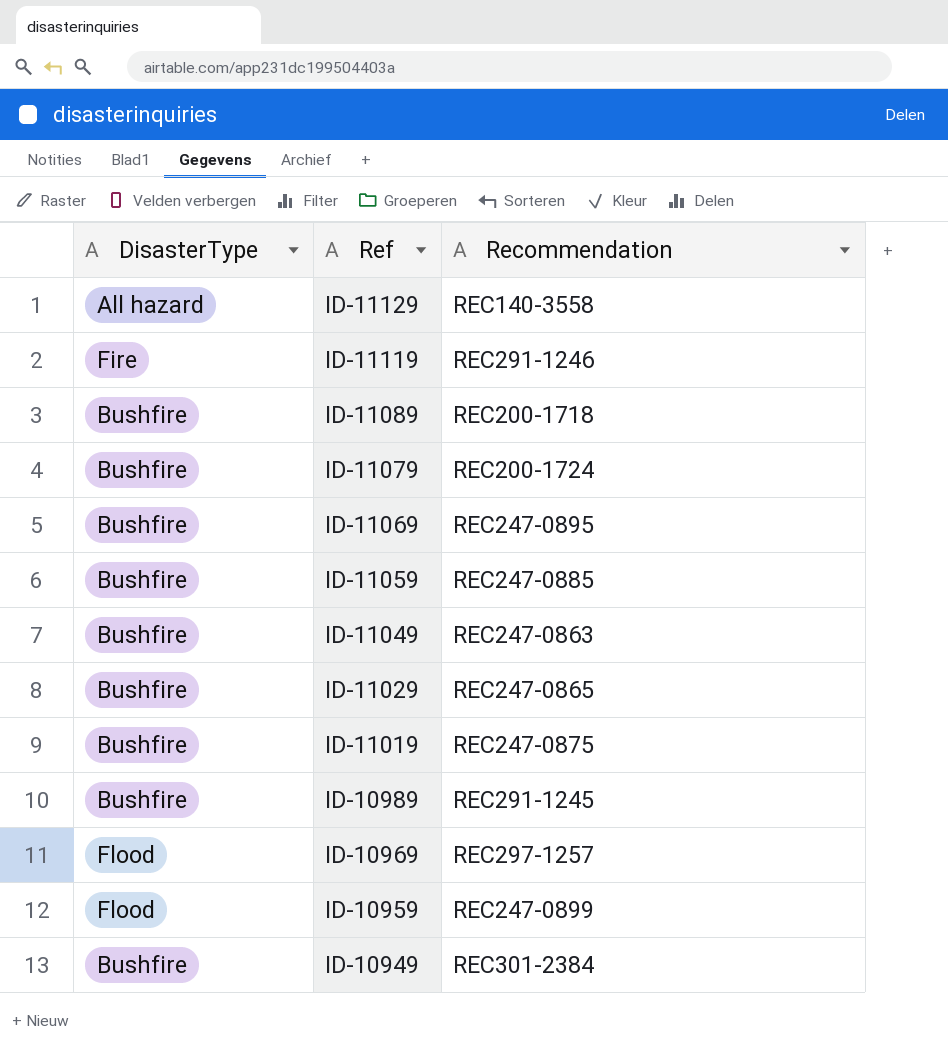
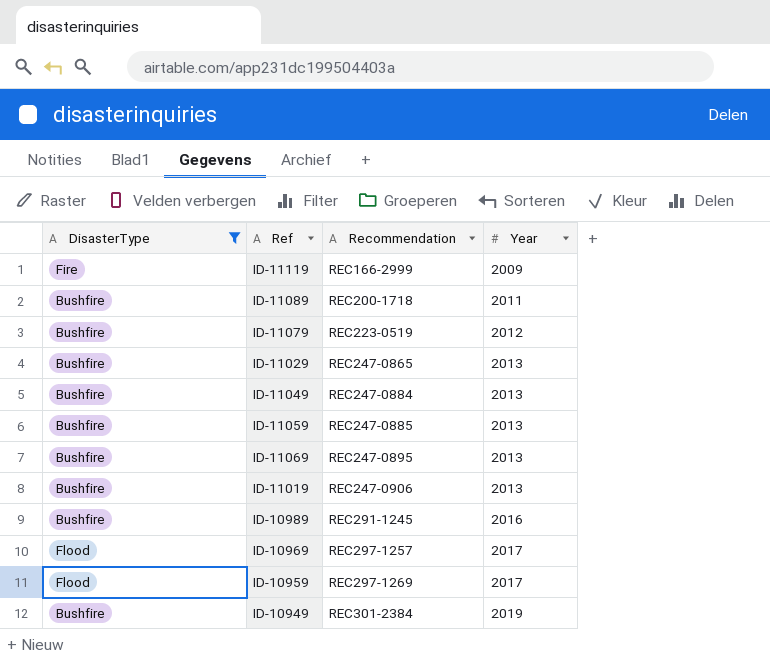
filter: none -> DisasterType != All hazard
row order: Ref descending -> Recommendation ascending
column Year | position: none -> 4
ID-11119 | Recommendation: REC291-1246 -> REC166-2999
ID-11079 | Recommendation: REC200-1724 -> REC223-0519
ID-11049 | Recommendation: REC247-0863 -> REC247-0884
ID-11019 | Recommendation: REC247-0875 -> REC247-0906
ID-10959 | Recommendation: REC247-0899 -> REC297-1269

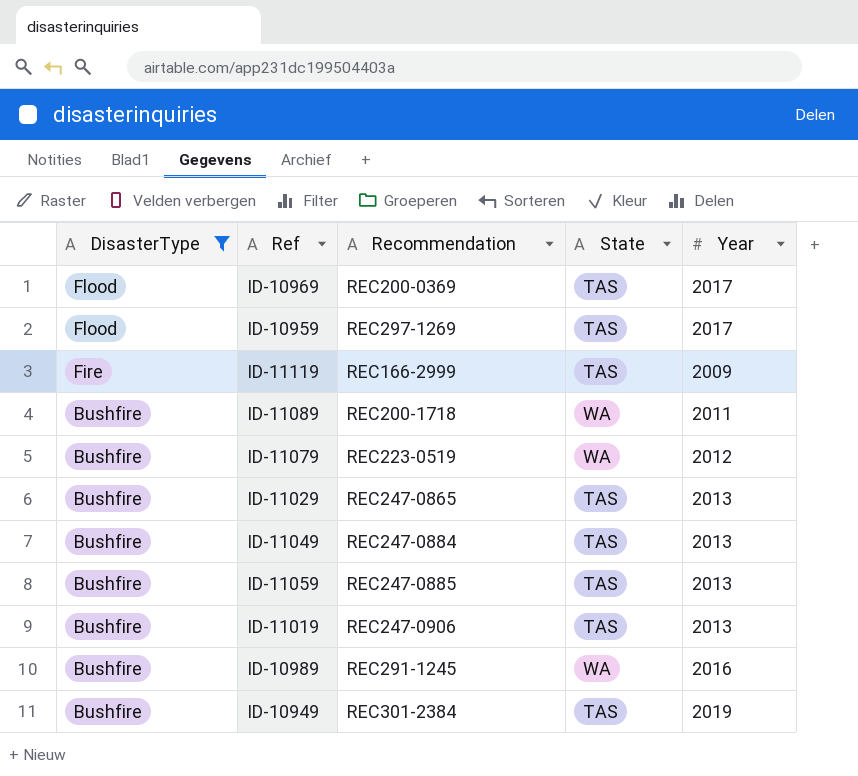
row order: Recommendation ascending -> DisasterType descending
column State | position: none -> 4
row ID-11069: Bushfire | REC247-0895 | 2013 -> none
ID-10969 | Recommendation: REC297-1257 -> REC200-0369

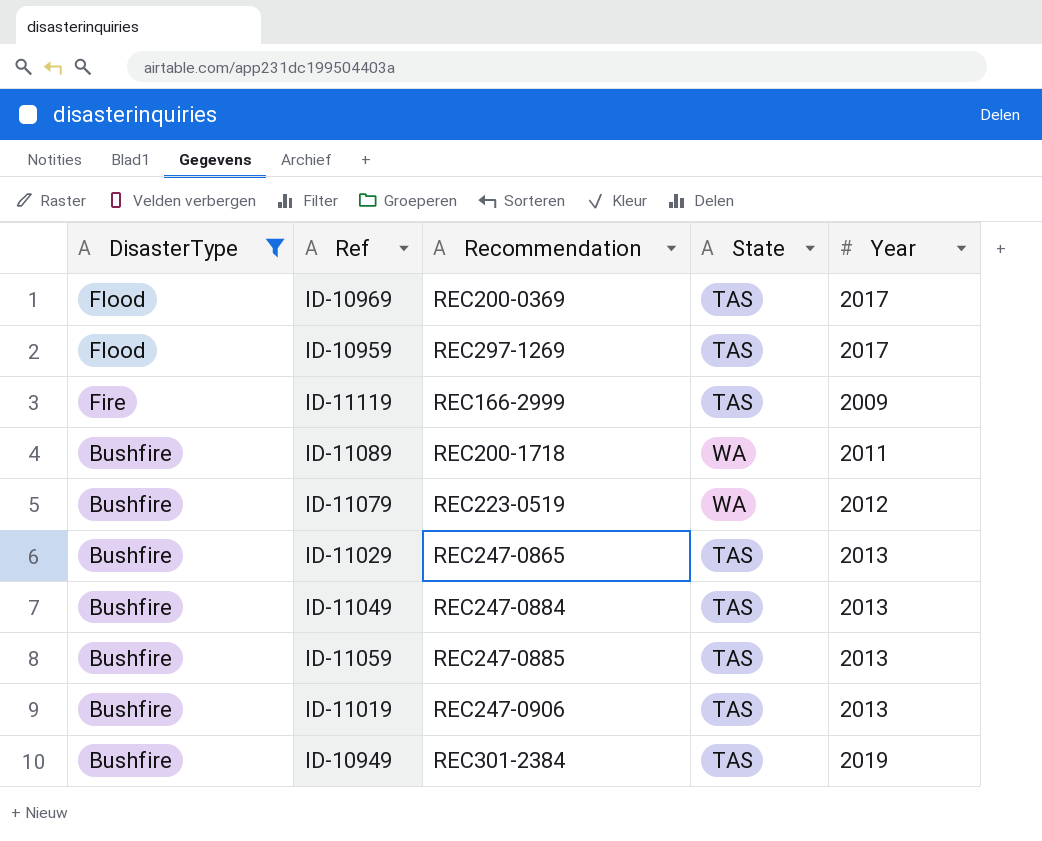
row ID-10989: Bushfire | REC291-1245 | WA | 2016 -> none

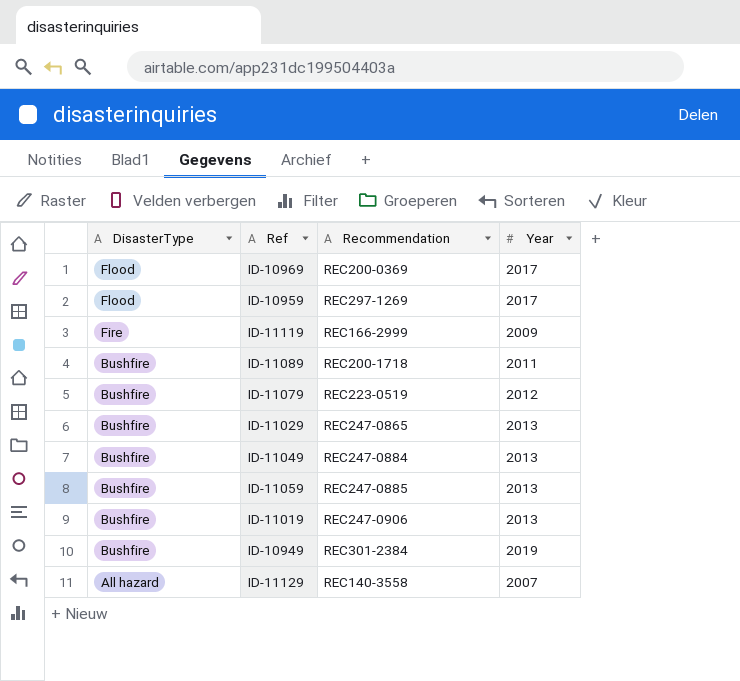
filter: DisasterType != All hazard -> none
column State | position: 4 -> none

